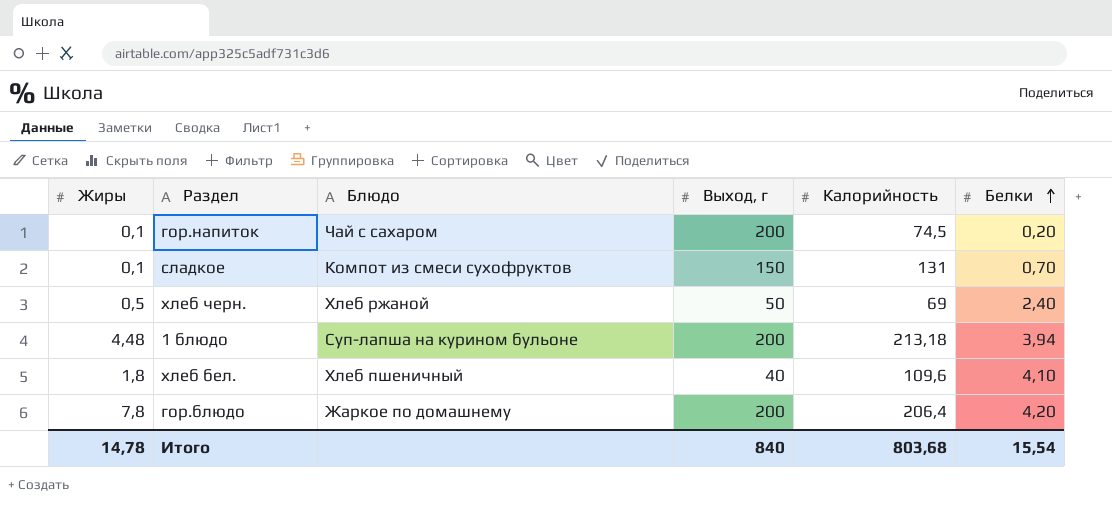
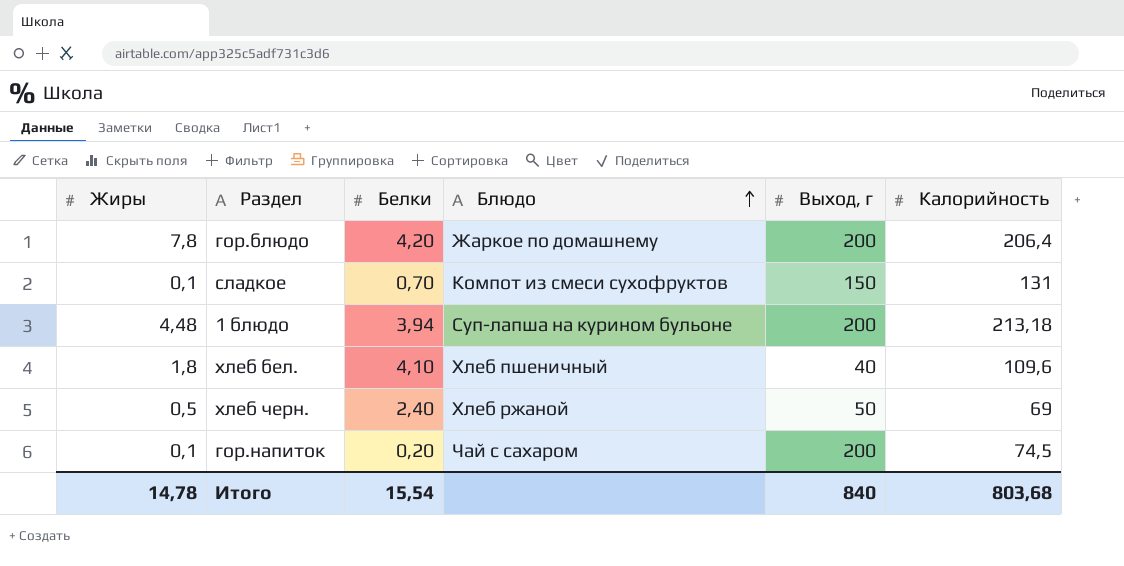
row order: Белки ascending -> Блюдо ascending
column Белки | position: 6 -> 3

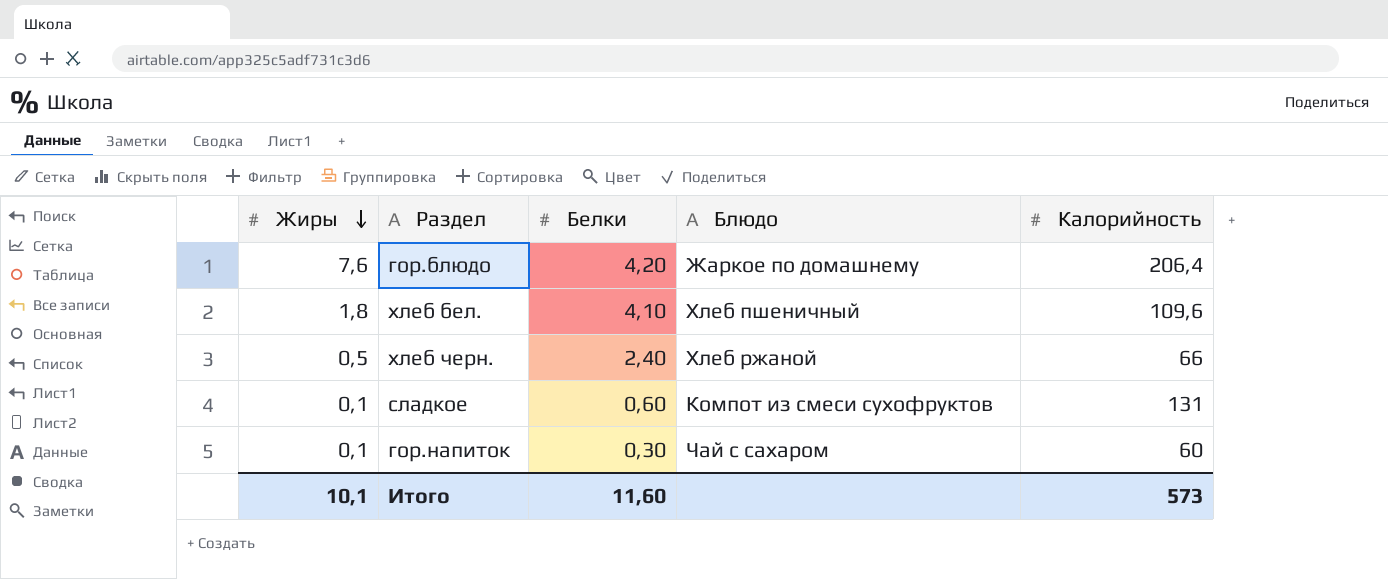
row order: Блюдо ascending -> Жиры descending
column Выход, г | position: 5 -> none
row 1 блюдо: 4,48 | 3,94 | Суп-лапша на курином бульоне | 200 | 213,18 -> none
гор.блюдо | Жиры: 7,8 -> 7,6
хлеб черн. | Калорийность: 69 -> 66
сладкое | Белки: 0,70 -> 0,60
гор.напиток | Белки: 0,20 -> 0,30
гор.напиток | Калорийность: 74,5 -> 60
Итого | Жиры: 14,78 -> 10,1
Итого | Белки: 15,54 -> 11,60
Итого | Калорийность: 803,68 -> 573

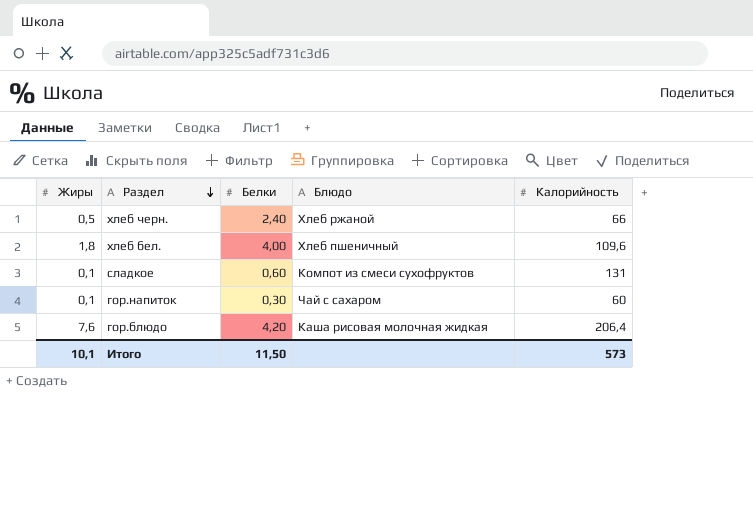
row order: Жиры descending -> Раздел descending
хлеб бел. | Белки: 4,10 -> 4,00
гор.блюдо | Блюдо: Жаркое по домашнему -> Каша рисовая молочная жидкая
Итого | Белки: 11,60 -> 11,50

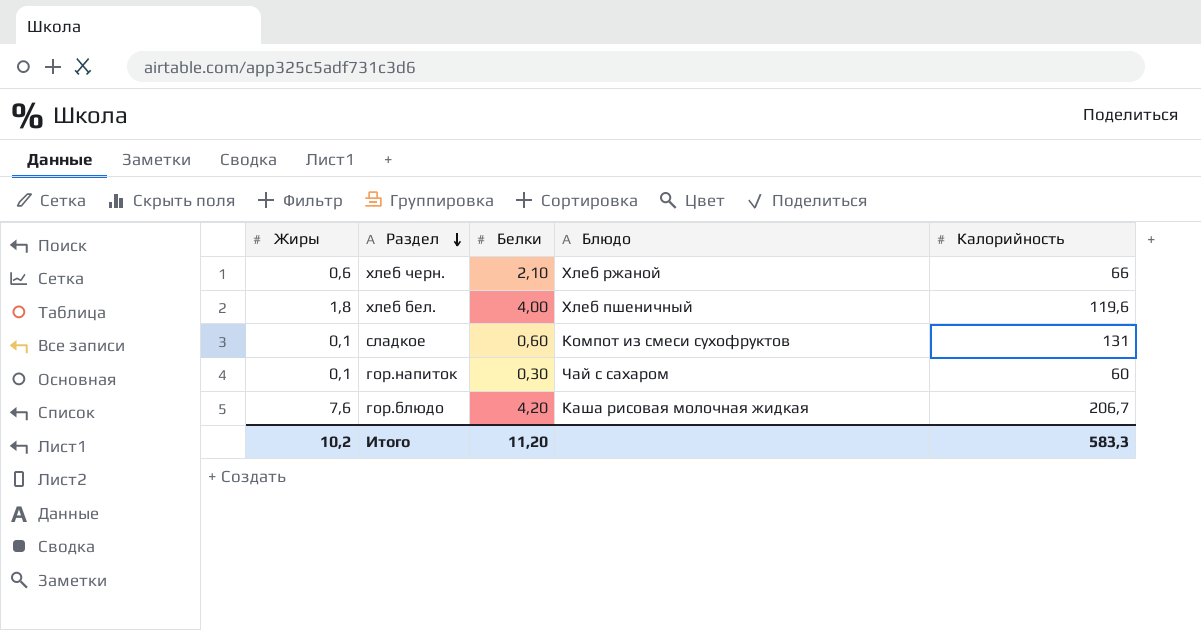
хлеб черн. | Жиры: 0,5 -> 0,6
хлеб черн. | Белки: 2,40 -> 2,10
хлеб бел. | Калорийность: 109,6 -> 119,6
гор.блюдо | Калорийность: 206,4 -> 206,7
Итого | Жиры: 10,1 -> 10,2
Итого | Белки: 11,50 -> 11,20
Итого | Калорийность: 573 -> 583,3

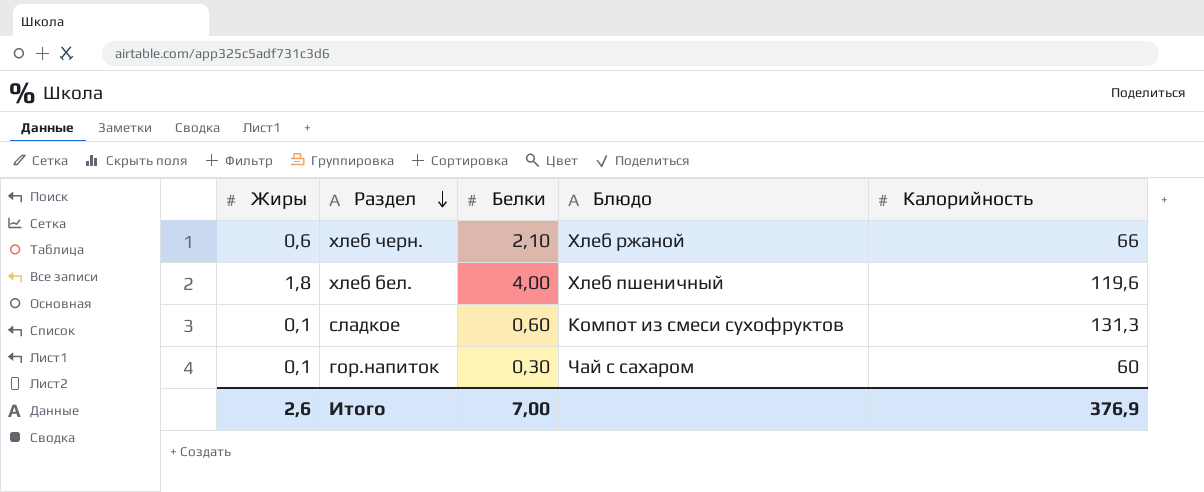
row гор.блюдо: 7,6 | 4,20 | Каша рисовая молочная жидкая | 206,7 -> none
сладкое | Калорийность: 131 -> 131,3
Итого | Жиры: 10,2 -> 2,6
Итого | Белки: 11,20 -> 7,00
Итого | Калорийность: 583,3 -> 376,9

